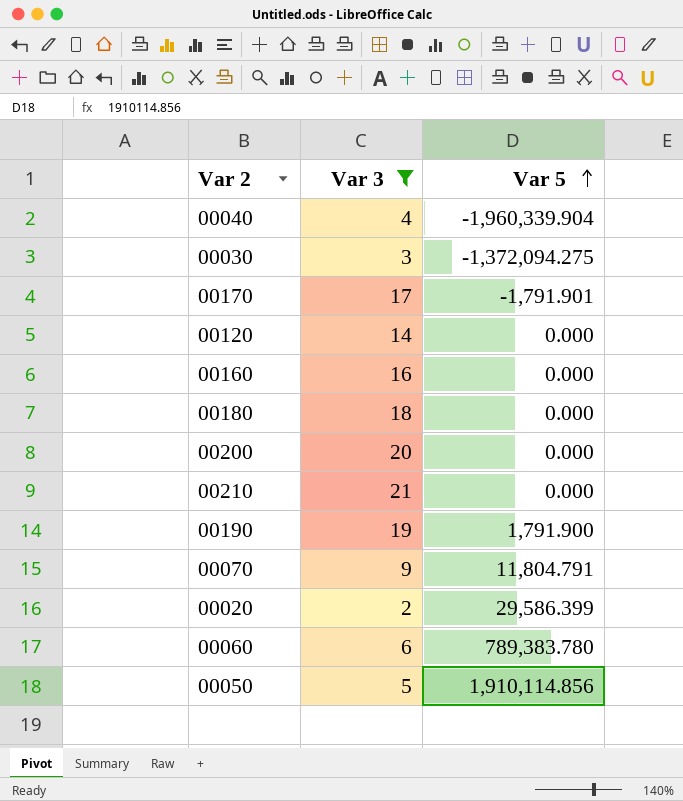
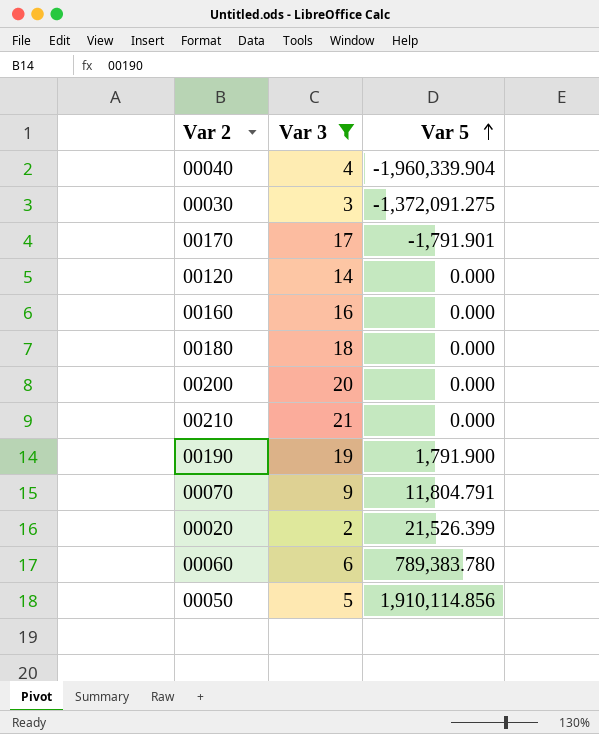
00030 | Var 5: -1,372,094.275 -> -1,372,091.275
00020 | Var 5: 29,586.399 -> 21,526.399

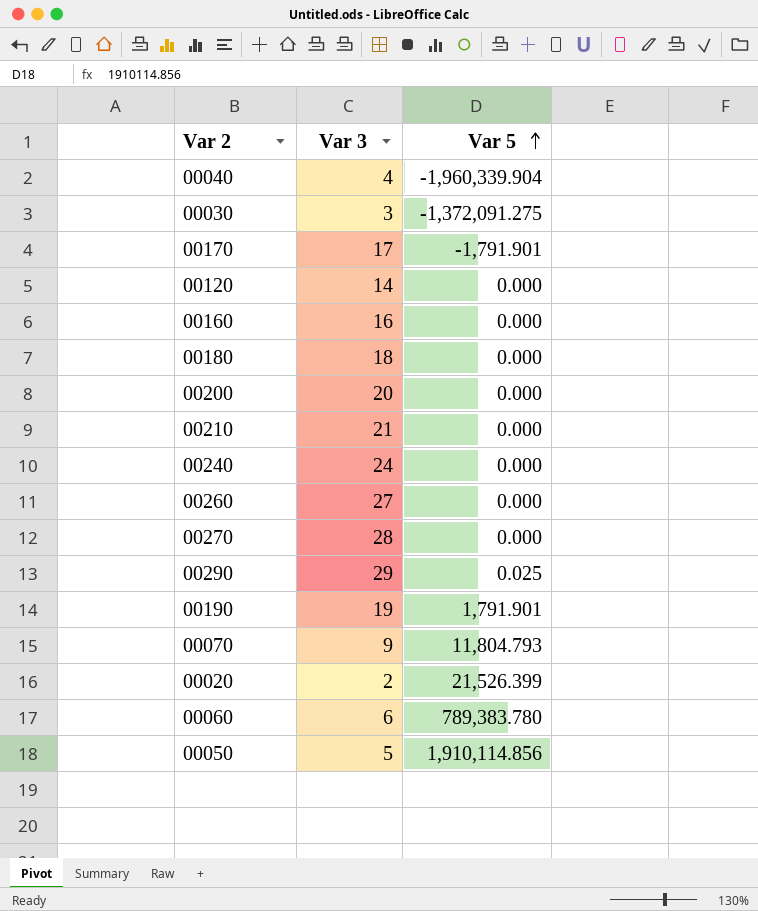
filter: Var 3 <= 21 -> none
00190 | Var 5: 1,791.900 -> 1,791.901
00070 | Var 5: 11,804.791 -> 11,804.793

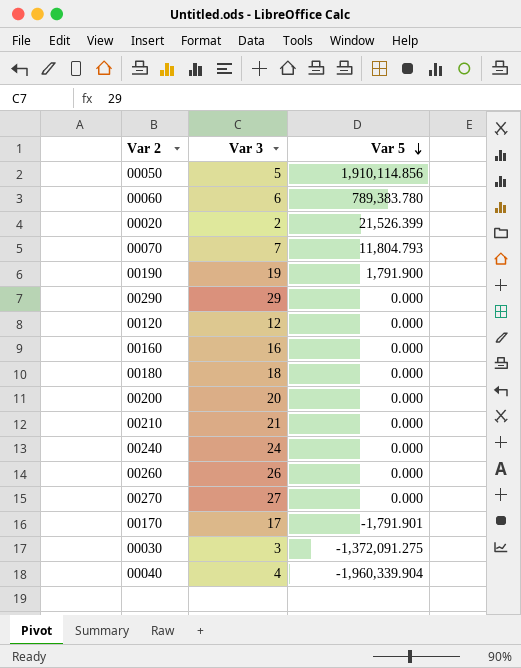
row order: Var 5 ascending -> Var 5 descending
00070 | Var 3: 9 -> 7
00190 | Var 5: 1,791.901 -> 1,791.900
00290 | Var 5: 0.025 -> 0.000
00120 | Var 3: 14 -> 12
00260 | Var 3: 27 -> 26
00270 | Var 3: 28 -> 27

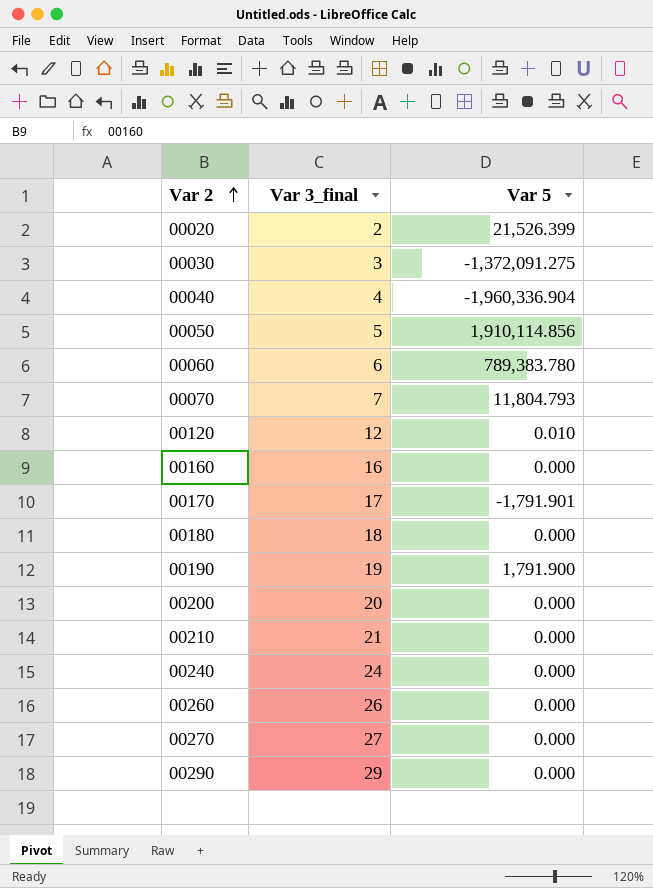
row order: Var 5 descending -> Var 2 ascending
column name: Var 3 -> Var 3_final
00040 | Var 5: -1,960,339.904 -> -1,960,336.904
00120 | Var 5: 0.000 -> 0.010

